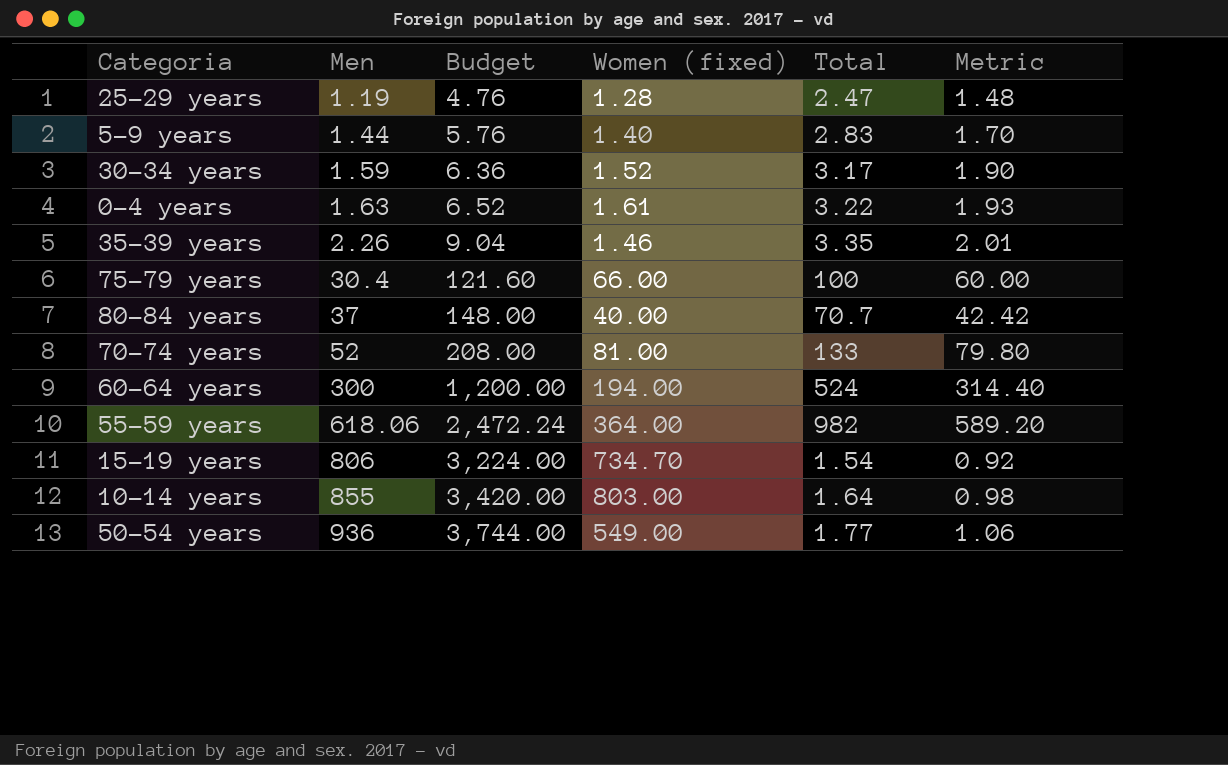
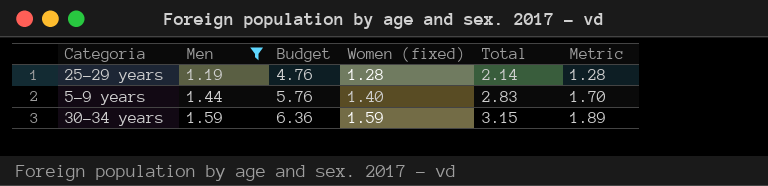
filter: none -> Men <= 1.59
25-29 years | Total: 2.47 -> 2.14
25-29 years | Metric: 1.48 -> 1.28
30-34 years | Women (fixed): 1.52 -> 1.59
30-34 years | Total: 3.17 -> 3.15
30-34 years | Metric: 1.90 -> 1.89

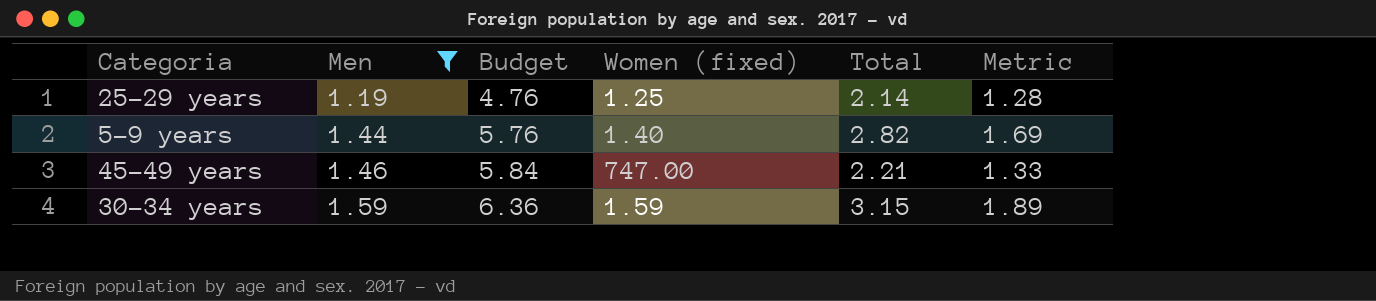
25-29 years | Women (fixed): 1.28 -> 1.25
5-9 years | Total: 2.83 -> 2.82
5-9 years | Metric: 1.70 -> 1.69
row 45-49 years: none -> 1.46 | 5.84 | 747.00 | 2.21 | 1.33

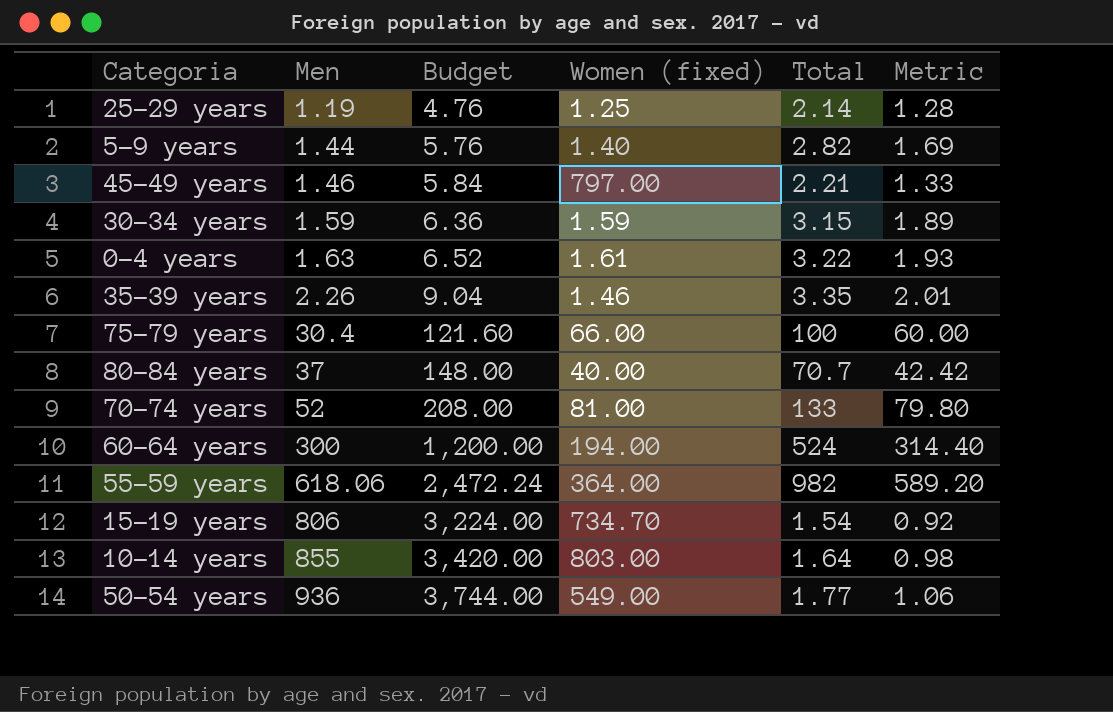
filter: Men <= 1.59 -> none
45-49 years | Women (fixed): 747.00 -> 797.00

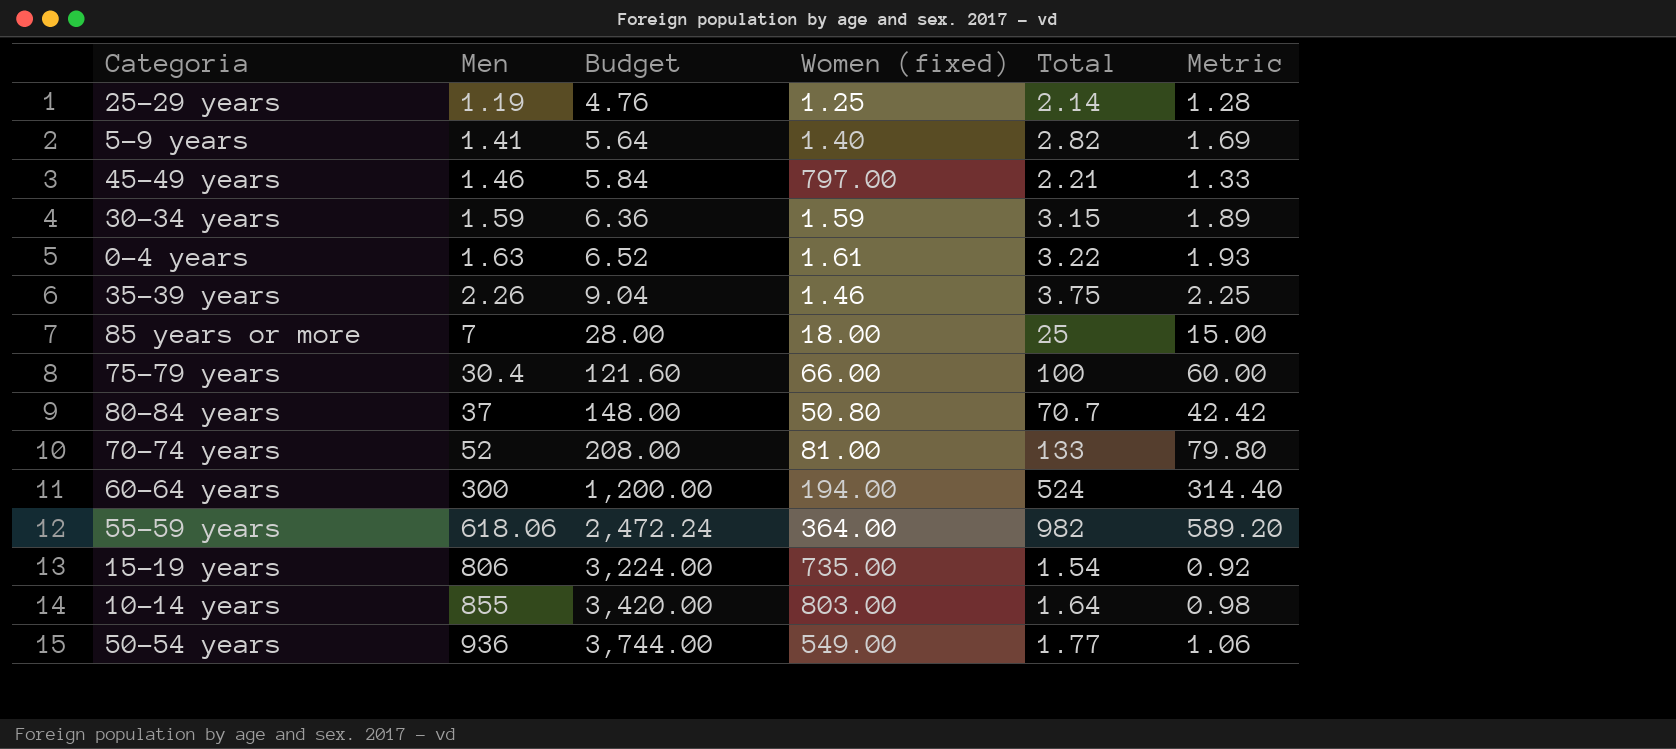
5-9 years | Men: 1.44 -> 1.41
5-9 years | Budget: 5.76 -> 5.64
35-39 years | Total: 3.35 -> 3.75
35-39 years | Metric: 2.01 -> 2.25
row 85 years or more: none -> 7 | 28.00 | 18.00 | 25 | 15.00
80-84 years | Women (fixed): 40.00 -> 50.80
15-19 years | Women (fixed): 734.70 -> 735.00

